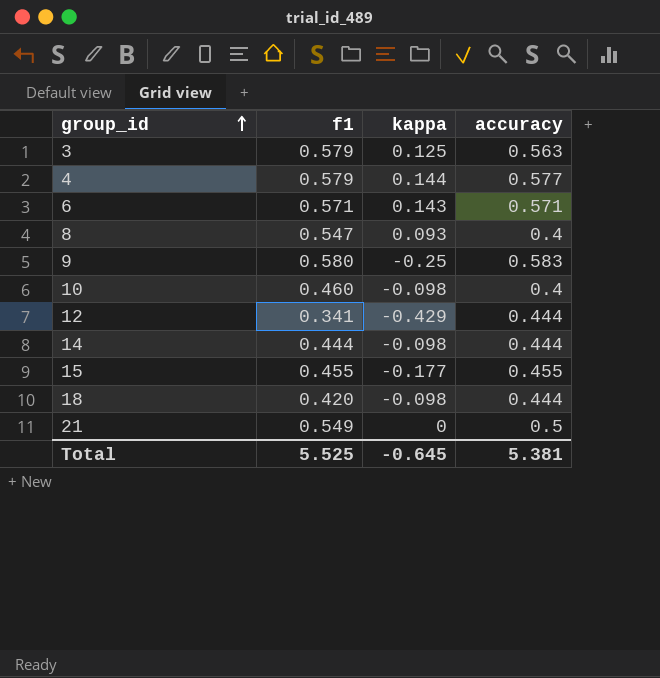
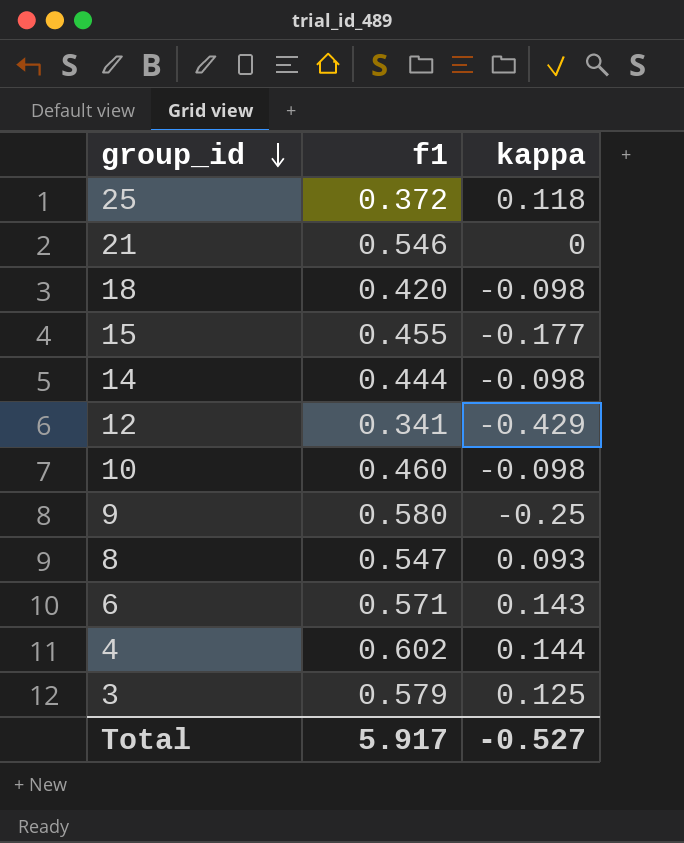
row order: group_id ascending -> group_id descending
column accuracy | position: 4 -> none
row 25: none -> 0.372 | 0.118
21 | f1: 0.549 -> 0.546
4 | f1: 0.579 -> 0.602
Total | f1: 5.525 -> 5.917
Total | kappa: -0.645 -> -0.527

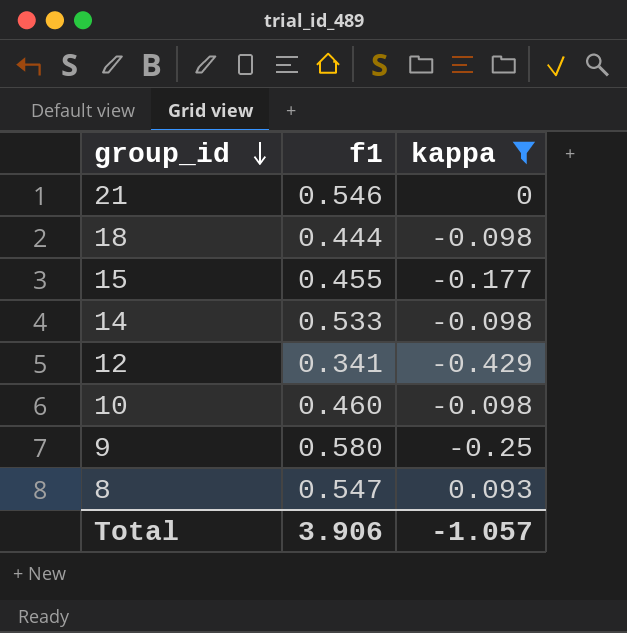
filter: none -> kappa <= 0.093
18 | f1: 0.420 -> 0.444
14 | f1: 0.444 -> 0.533
Total | f1: 5.917 -> 3.906
Total | kappa: -0.527 -> -1.057

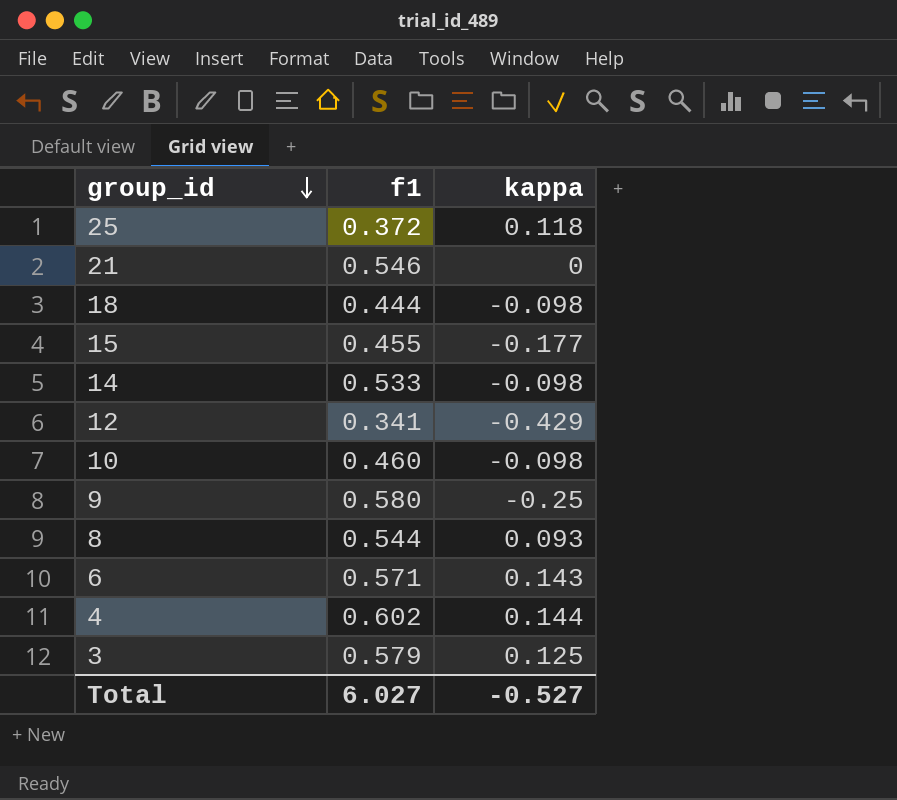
filter: kappa <= 0.093 -> none
8 | f1: 0.547 -> 0.544
Total | f1: 3.906 -> 6.027
Total | kappa: -1.057 -> -0.527

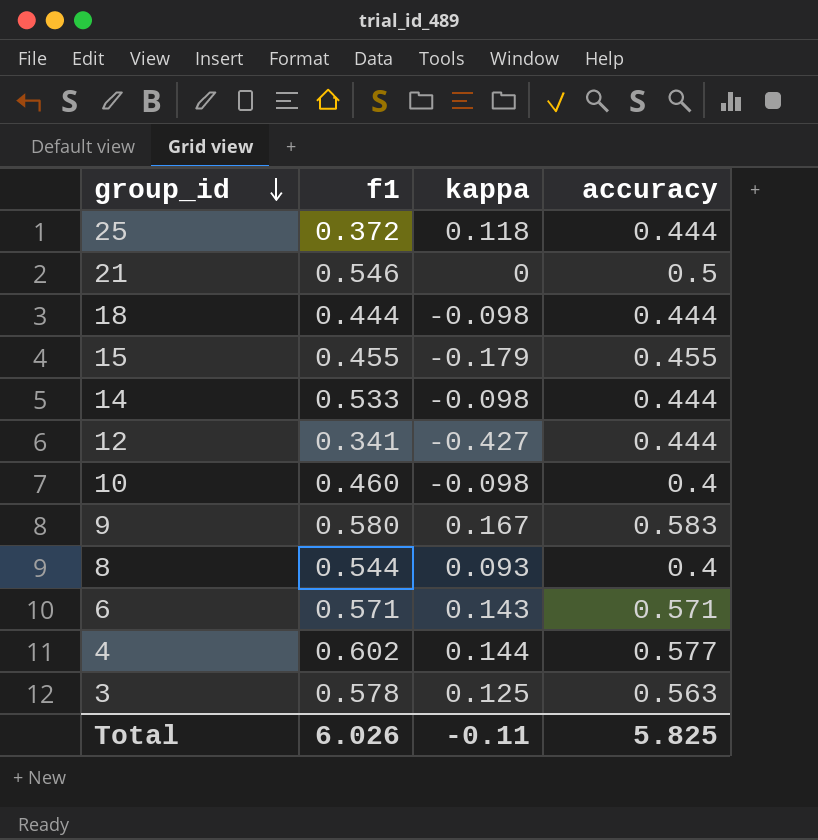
column accuracy | position: none -> 4
15 | kappa: -0.177 -> -0.179
12 | kappa: -0.429 -> -0.427
9 | kappa: -0.25 -> 0.167
3 | f1: 0.579 -> 0.578
Total | f1: 6.027 -> 6.026
Total | kappa: -0.527 -> -0.11

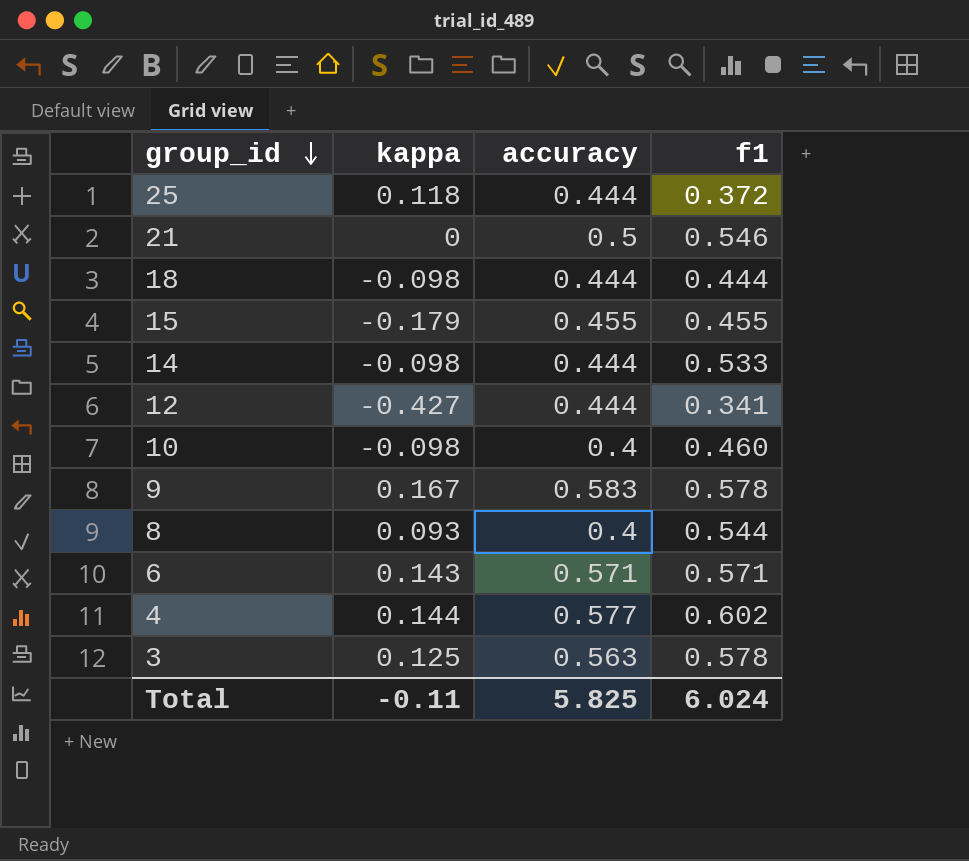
column f1 | position: 2 -> 4
9 | f1: 0.580 -> 0.578
Total | f1: 6.026 -> 6.024

